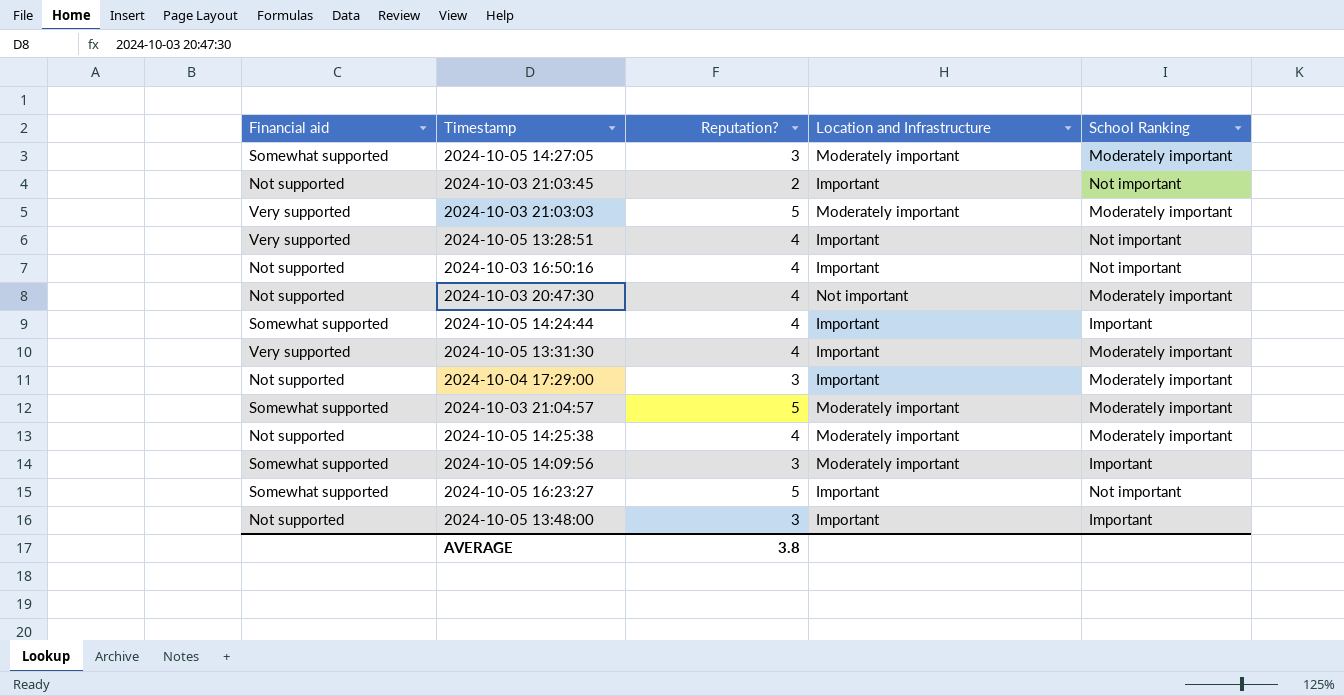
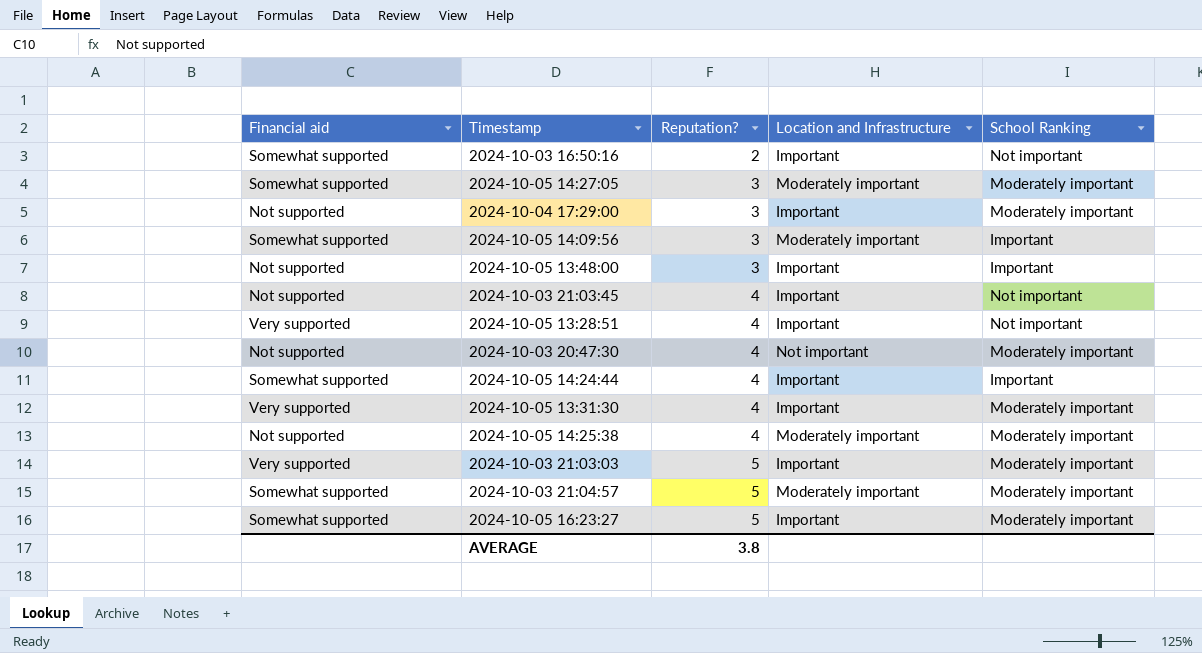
row order: none -> Reputation? ascending
2024-10-03 16:50:16 | Financial aid: Not supported -> Somewhat supported
2024-10-03 16:50:16 | Reputation?: 4 -> 2
2024-10-03 21:03:45 | Reputation?: 2 -> 4
2024-10-03 21:03:03 | Location and Infrastructure: Moderately important -> Important
2024-10-05 16:23:27 | School Ranking: Not important -> Moderately important

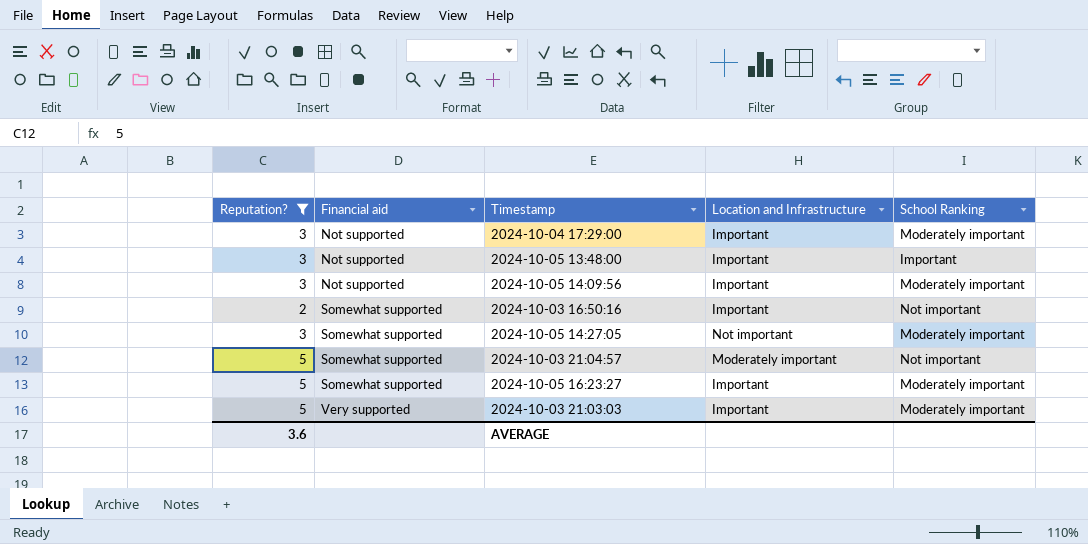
filter: none -> Reputation? != 4
row order: Reputation? ascending -> Financial aid ascending
column Reputation? | position: 3 -> 1
2024-10-05 14:09:56 | Financial aid: Somewhat supported -> Not supported
2024-10-05 14:09:56 | Location and Infrastructure: Moderately important -> Important
2024-10-05 14:09:56 | School Ranking: Important -> Moderately important
2024-10-05 14:27:05 | Location and Infrastructure: Moderately important -> Not important
2024-10-03 21:04:57 | School Ranking: Moderately important -> Not important
AVERAGE | Reputation?: 3.8 -> 3.6

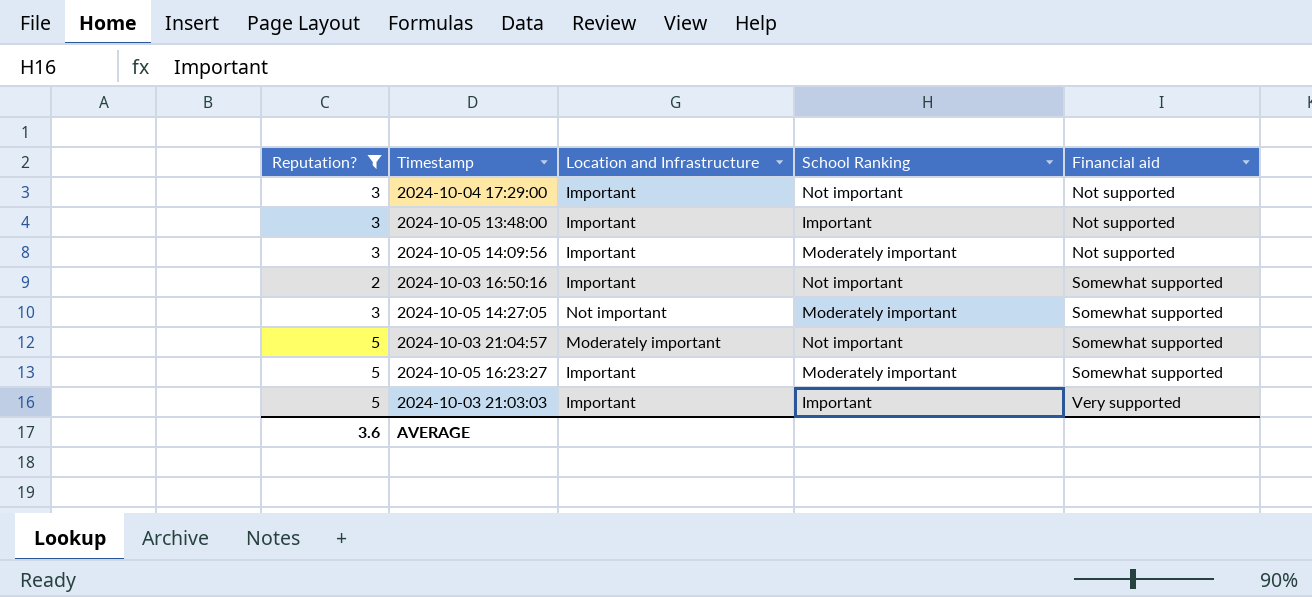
column Financial aid | position: 2 -> 5
2024-10-04 17:29:00 | School Ranking: Moderately important -> Not important
2024-10-03 21:03:03 | School Ranking: Moderately important -> Important

